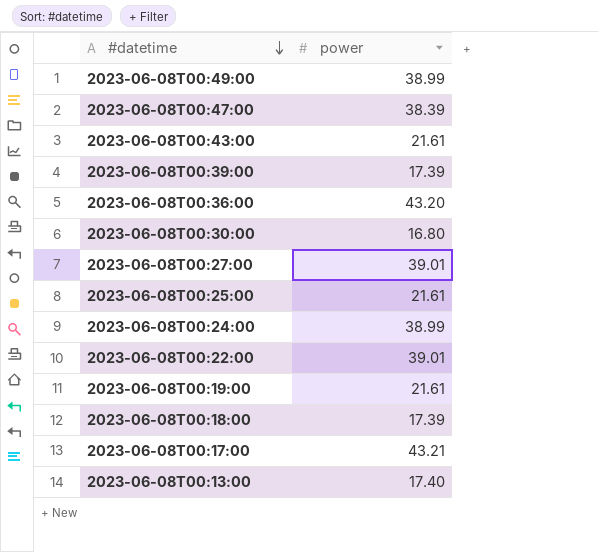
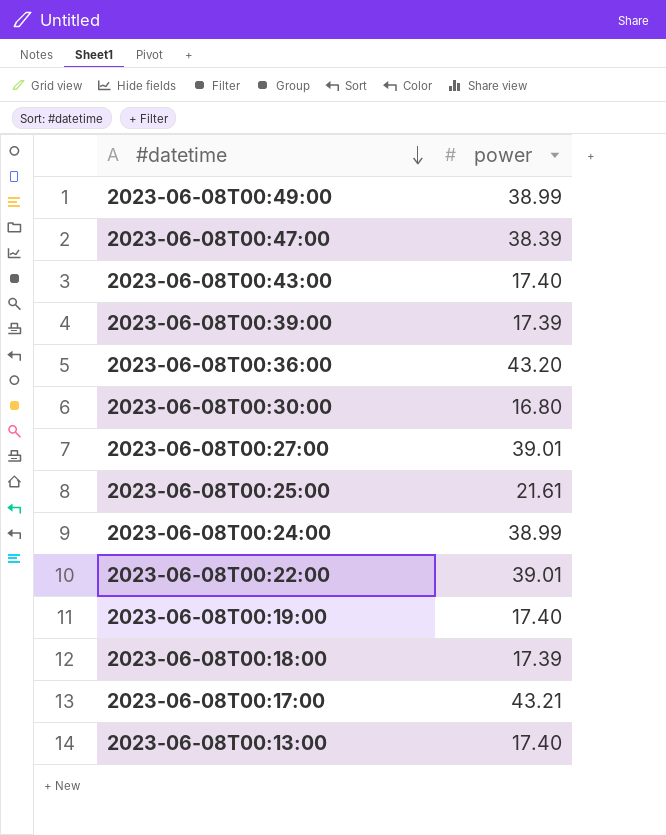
2023-06-08T00:43:00 | power: 21.61 -> 17.40
2023-06-08T00:19:00 | power: 21.61 -> 17.40

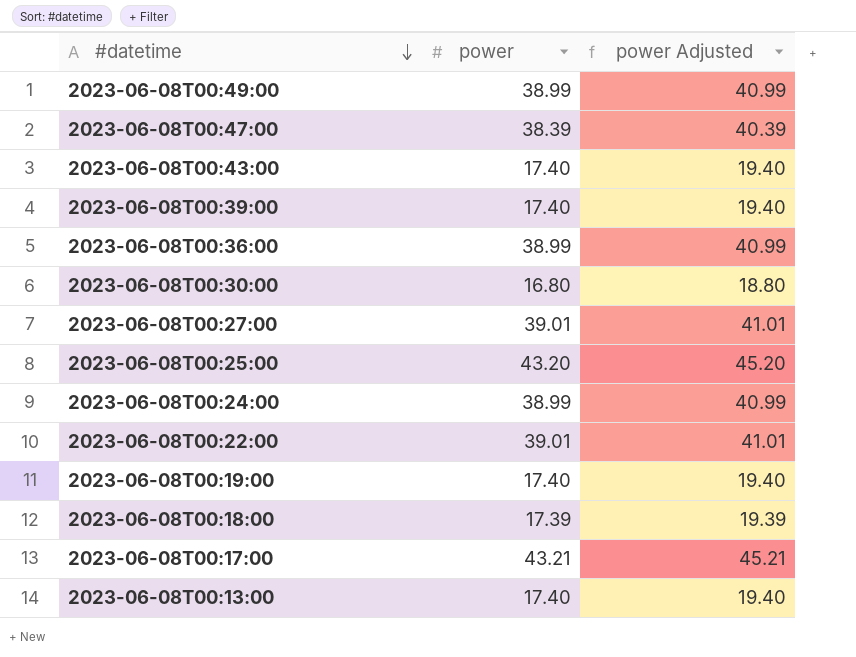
column power Adjusted | formula: none -> [power] + 2
2023-06-08T00:39:00 | power: 17.39 -> 17.40
2023-06-08T00:36:00 | power: 43.20 -> 38.99
2023-06-08T00:25:00 | power: 21.61 -> 43.20

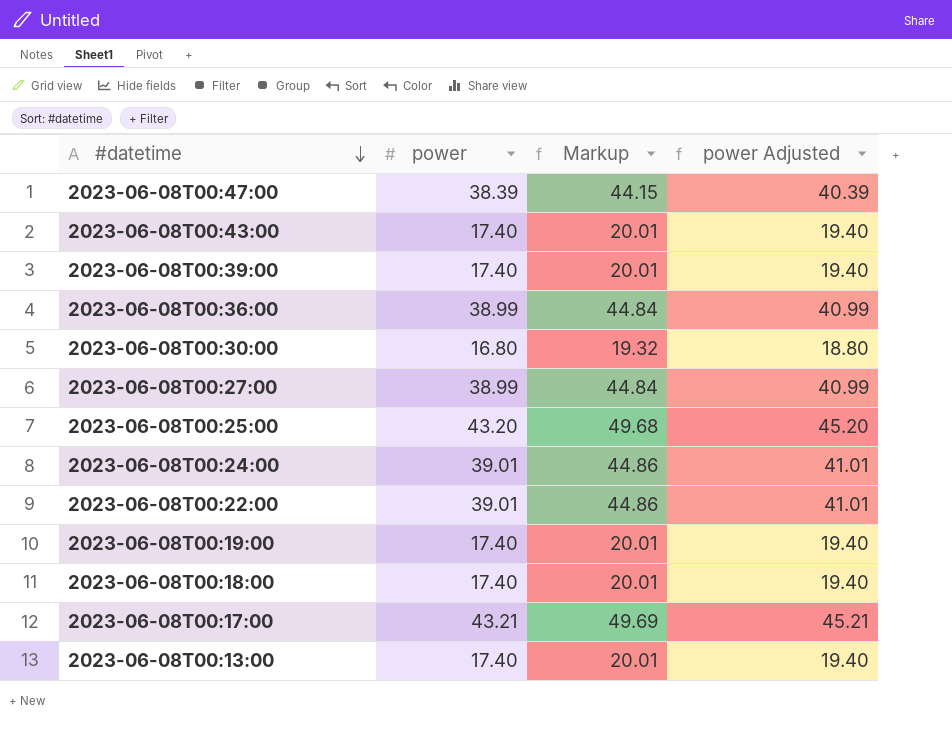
column Markup | formula: none -> [power] * 1.15
row 2023-06-08T00:49:00: 38.99 | 40.99 -> none
2023-06-08T00:27:00 | power: 39.01 -> 38.99
2023-06-08T00:27:00 | power Adjusted: 41.01 -> 40.99
2023-06-08T00:24:00 | power: 38.99 -> 39.01
2023-06-08T00:24:00 | power Adjusted: 40.99 -> 41.01
2023-06-08T00:18:00 | power: 17.39 -> 17.40
2023-06-08T00:18:00 | power Adjusted: 19.39 -> 19.40

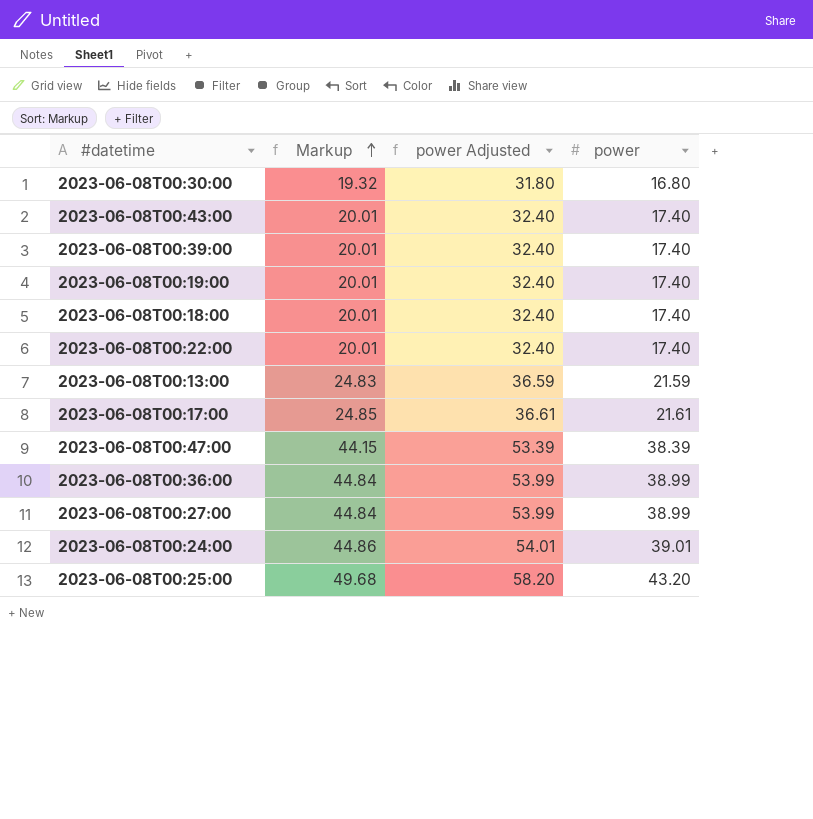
row order: #datetime descending -> Markup ascending
column power Adjusted | formula: [power] + 2 -> [power] + 15
column power | position: 2 -> 4
2023-06-08T00:22:00 | Markup: 44.86 -> 20.01
2023-06-08T00:22:00 | power: 39.01 -> 17.40
2023-06-08T00:13:00 | Markup: 20.01 -> 24.83
2023-06-08T00:13:00 | power: 17.40 -> 21.59
2023-06-08T00:17:00 | Markup: 49.69 -> 24.85
2023-06-08T00:17:00 | power: 43.21 -> 21.61

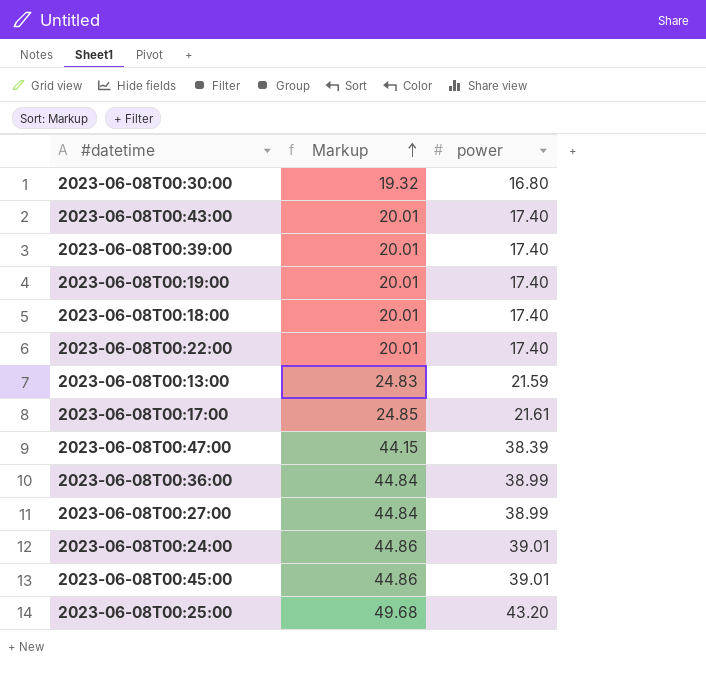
column power Adjusted | formula: [power] + 15 -> none
row 2023-06-08T00:45:00: none -> 44.86 | 39.01

